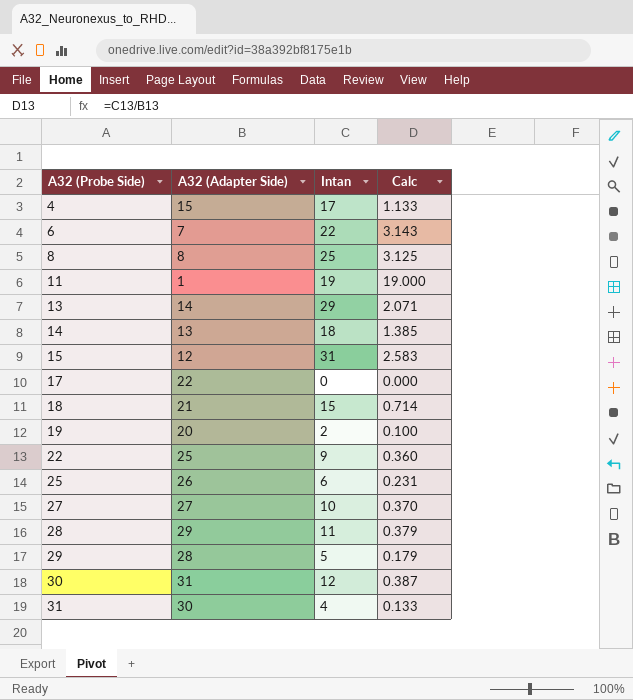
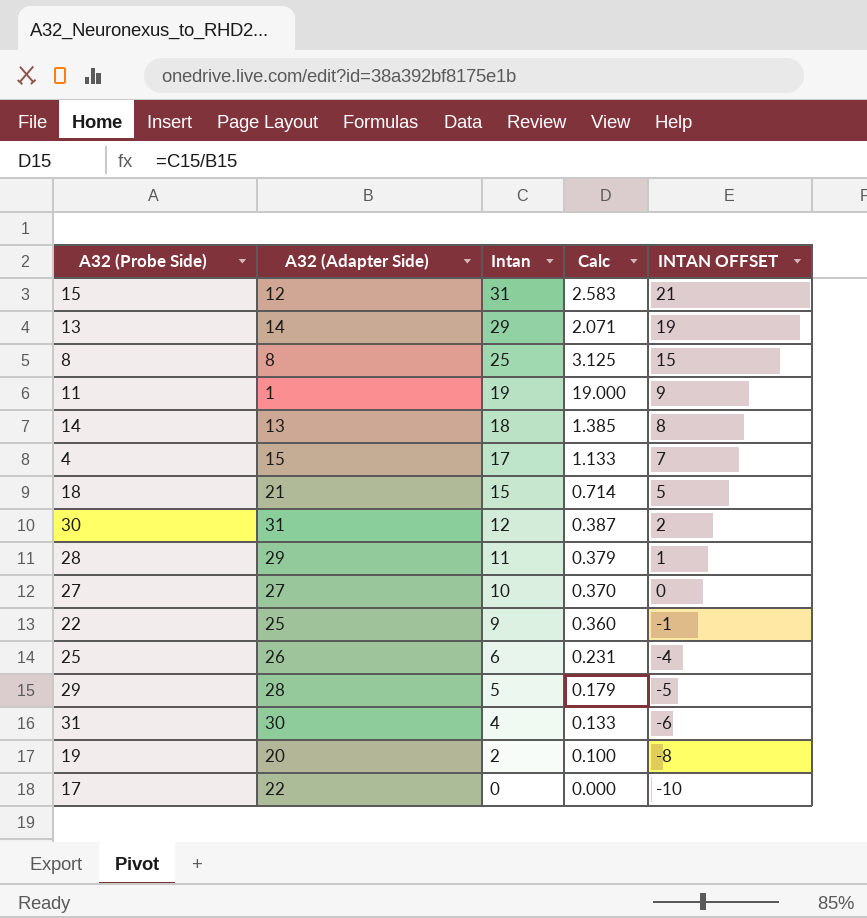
row order: A32 (Probe Side) ascending -> Intan descending
column INTAN OFFSET | formula: none -> [Intan] - 10
row 6: 7 | 22 | 3.143 -> none

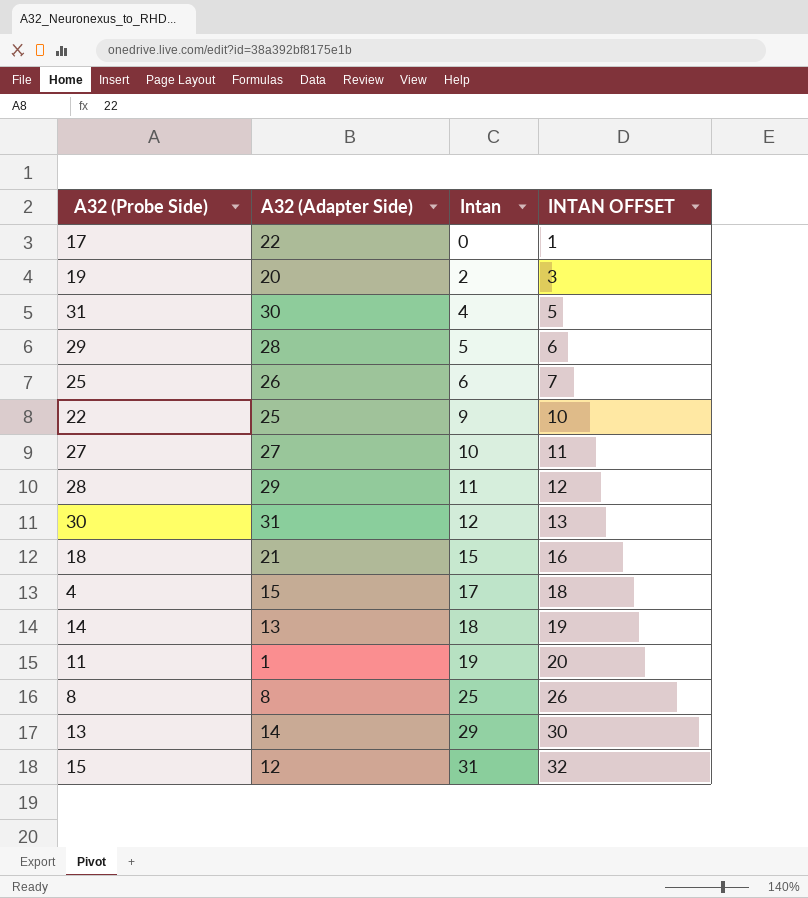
row order: Intan descending -> Intan ascending
column Calc | formula: [Intan] / [A32 (Adapter Side)] -> none
column INTAN OFFSET | formula: [Intan] - 10 -> [Intan] + 1

